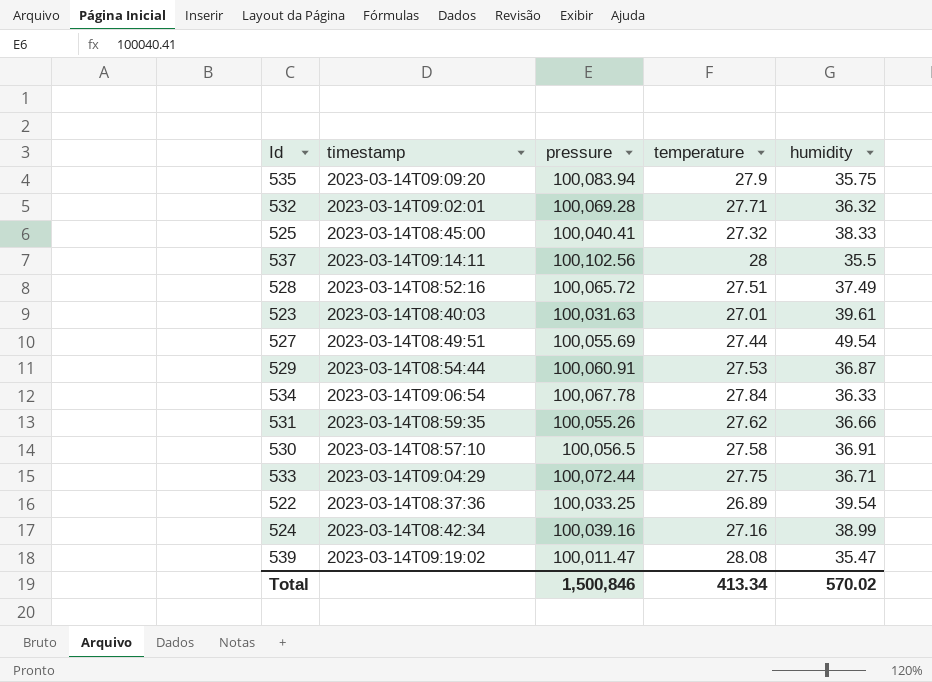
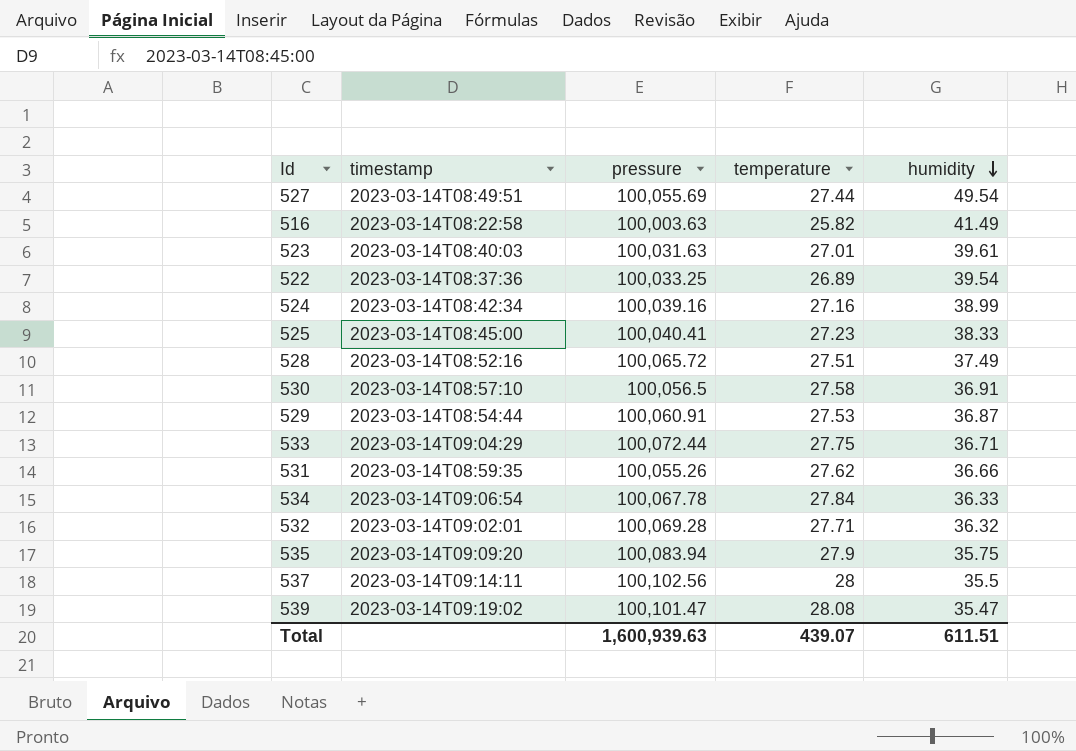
row order: none -> humidity descending
row 516: none -> 2023-03-14T08:22:58 | 100,003.63 | 25.82 | 41.49
525 | temperature: 27.32 -> 27.23
539 | pressure: 100,011.47 -> 100,101.47
Total | pressure: 1,500,846 -> 1,600,939.63
Total | temperature: 413.34 -> 439.07
Total | humidity: 570.02 -> 611.51

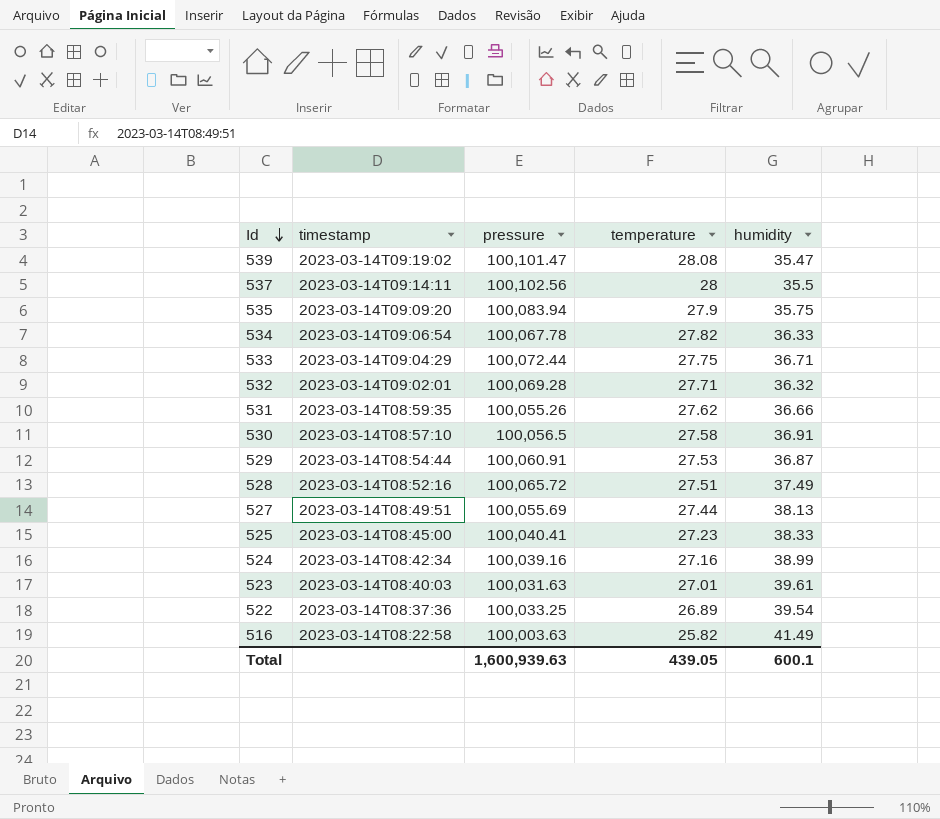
row order: humidity descending -> Id descending
534 | temperature: 27.84 -> 27.82
527 | humidity: 49.54 -> 38.13
Total | temperature: 439.07 -> 439.05
Total | humidity: 611.51 -> 600.1

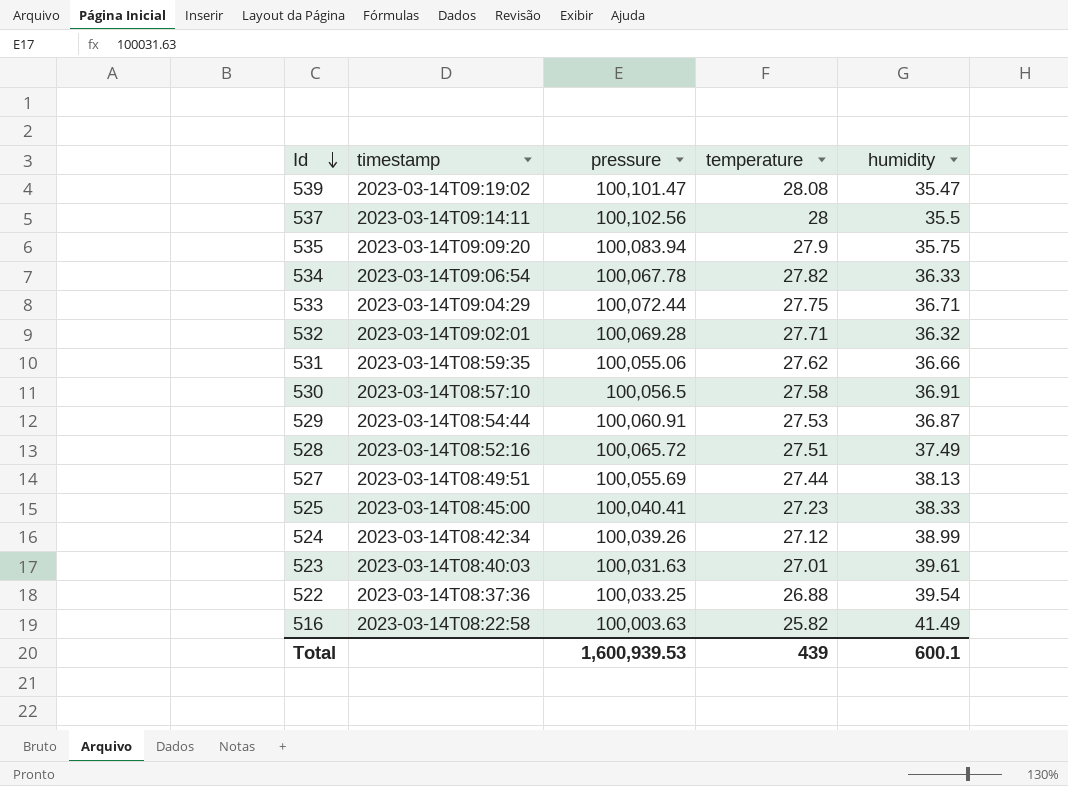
531 | pressure: 100,055.26 -> 100,055.06
524 | pressure: 100,039.16 -> 100,039.26
524 | temperature: 27.16 -> 27.12
522 | temperature: 26.89 -> 26.88
Total | pressure: 1,600,939.63 -> 1,600,939.53
Total | temperature: 439.05 -> 439

